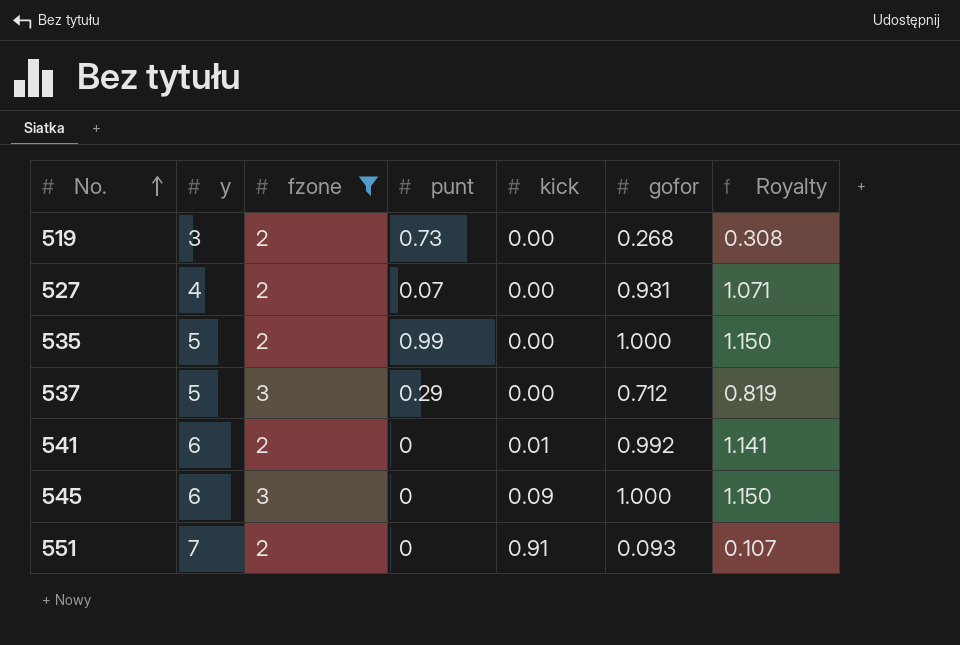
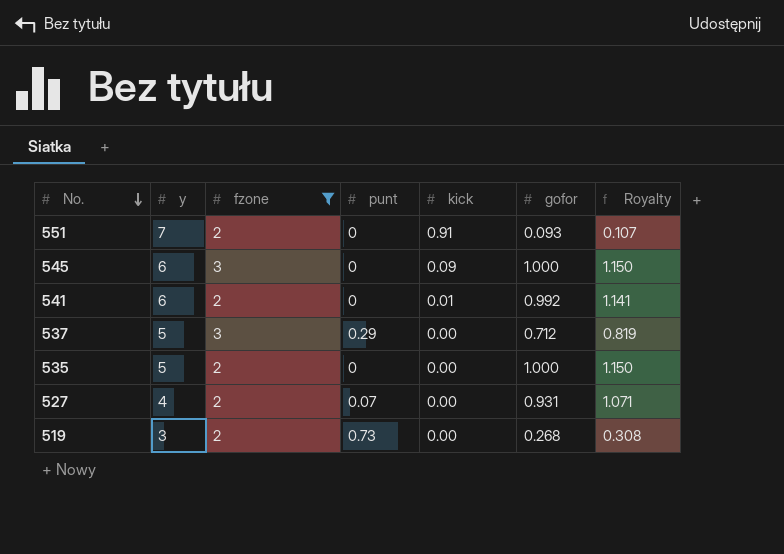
row order: No. ascending -> No. descending
535 | punt: 0.99 -> 0

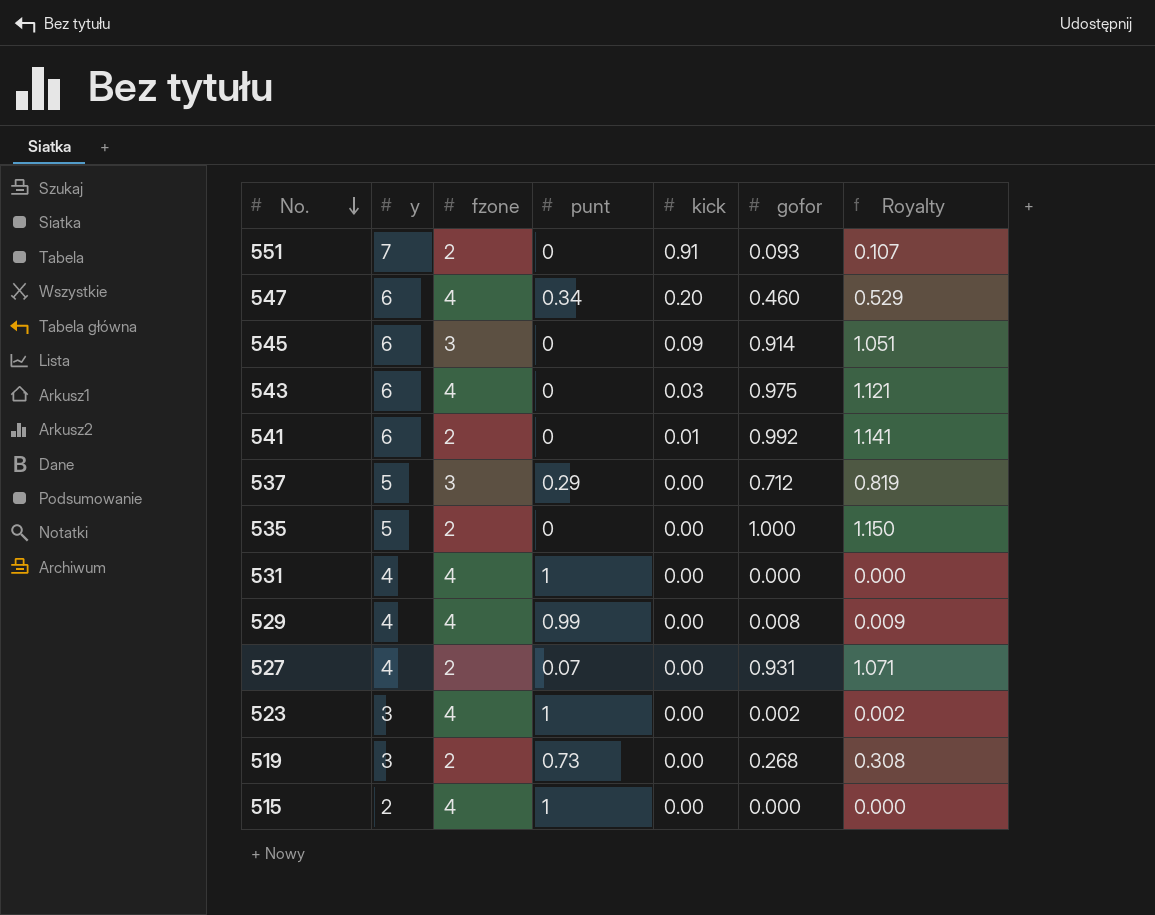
filter: fzone != 4 -> none
545 | gofor: 1.000 -> 0.914
545 | Royalty: 1.150 -> 1.051

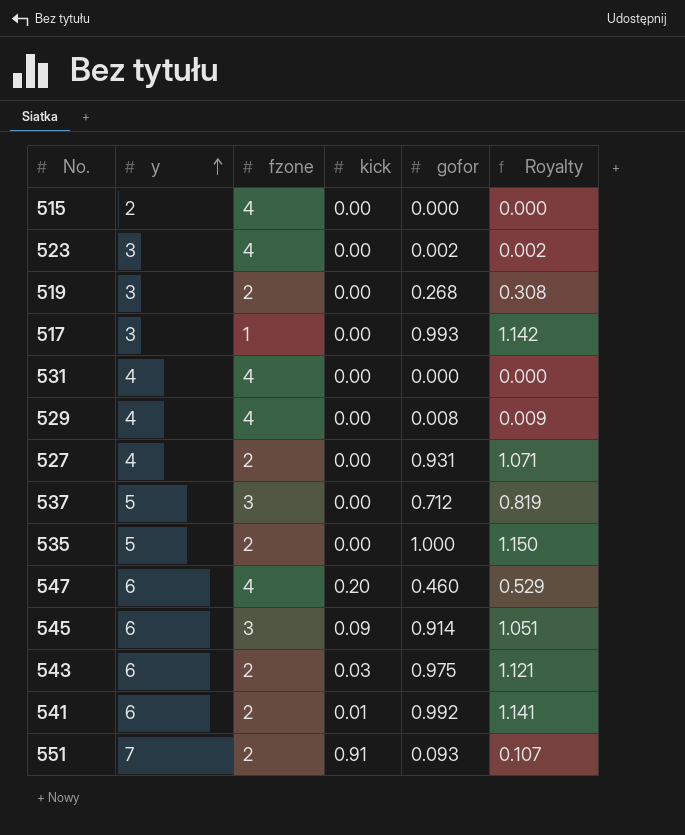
row order: No. descending -> y ascending
column punt | position: 4 -> none
row 517: none -> 3 | 1 | 0.00 | 0.993 | 1.142
543 | fzone: 4 -> 2

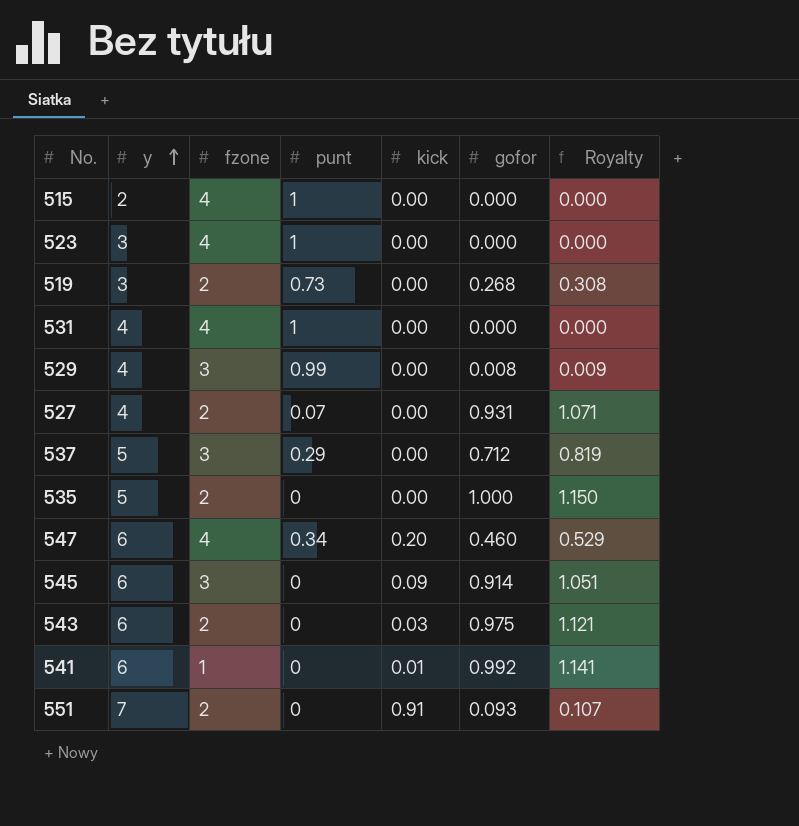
column punt | position: none -> 4
row 517: 3 | 1 | 0.00 | 0.993 | 1.142 -> none
523 | gofor: 0.002 -> 0.000
523 | Royalty: 0.002 -> 0.000
529 | fzone: 4 -> 3
541 | fzone: 2 -> 1

